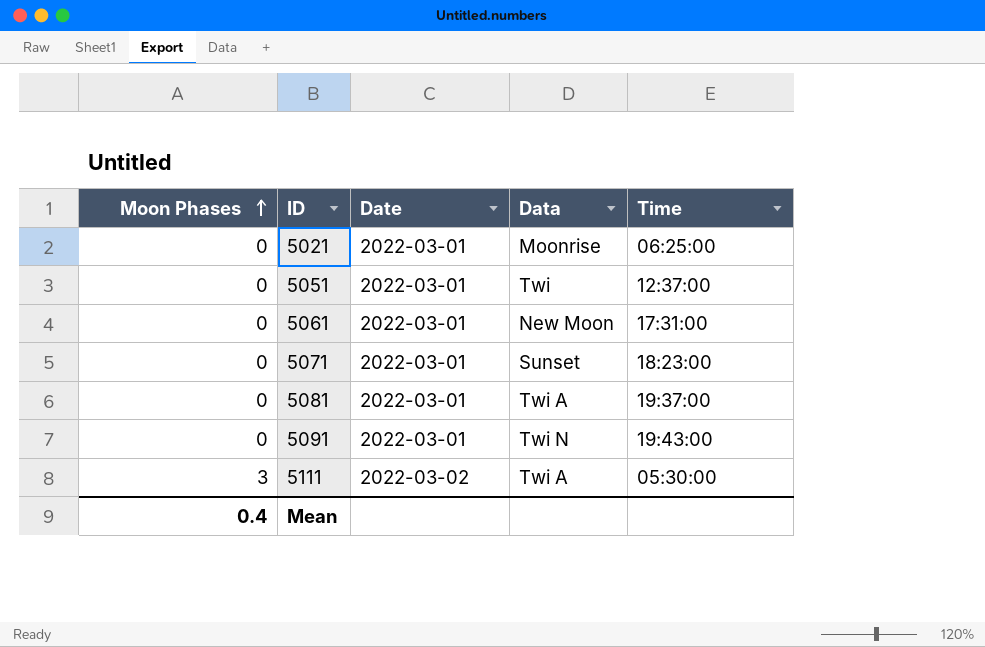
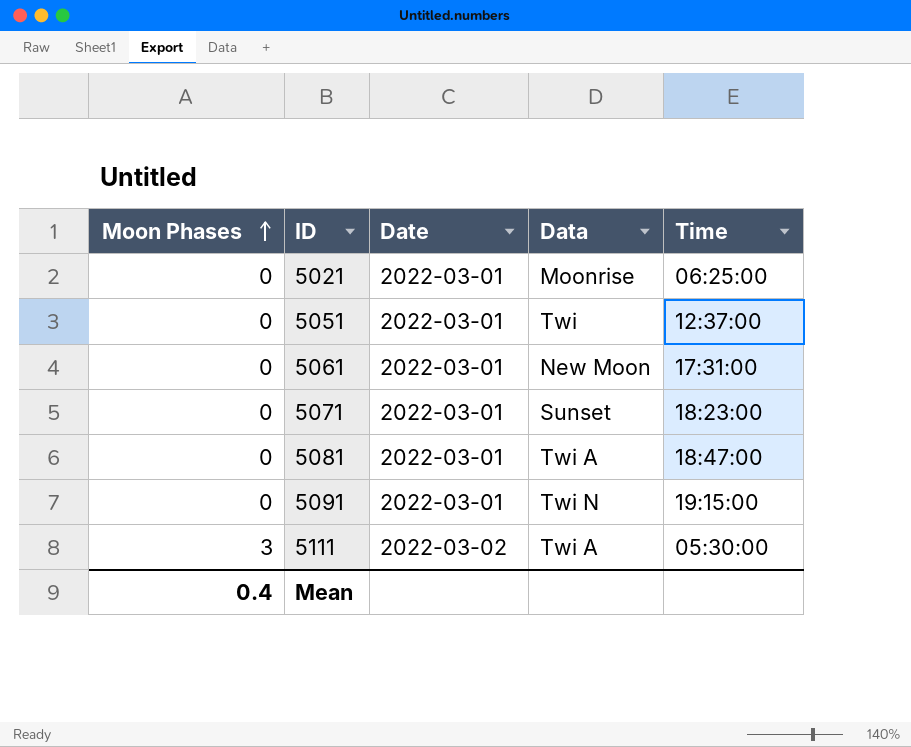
5081 | Time: 19:37:00 -> 18:47:00
5091 | Time: 19:43:00 -> 19:15:00

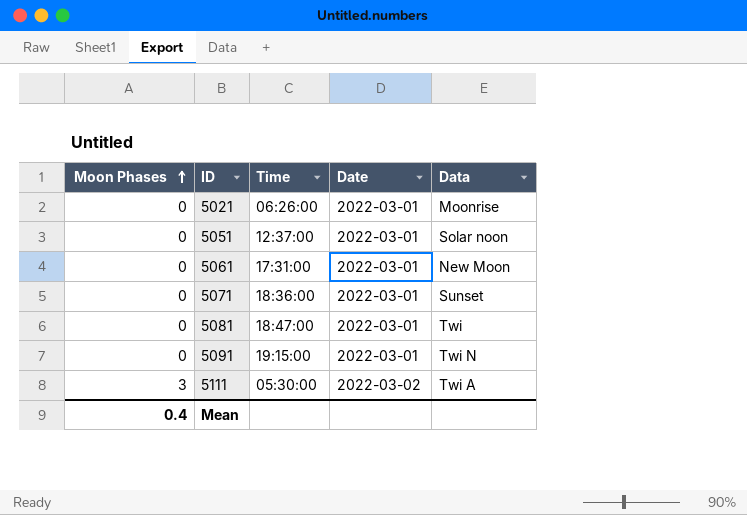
column Time | position: 5 -> 3
5021 | Time: 06:25:00 -> 06:26:00
5051 | Data: Twi -> Solar noon
5071 | Time: 18:23:00 -> 18:36:00
5081 | Data: Twi A -> Twi

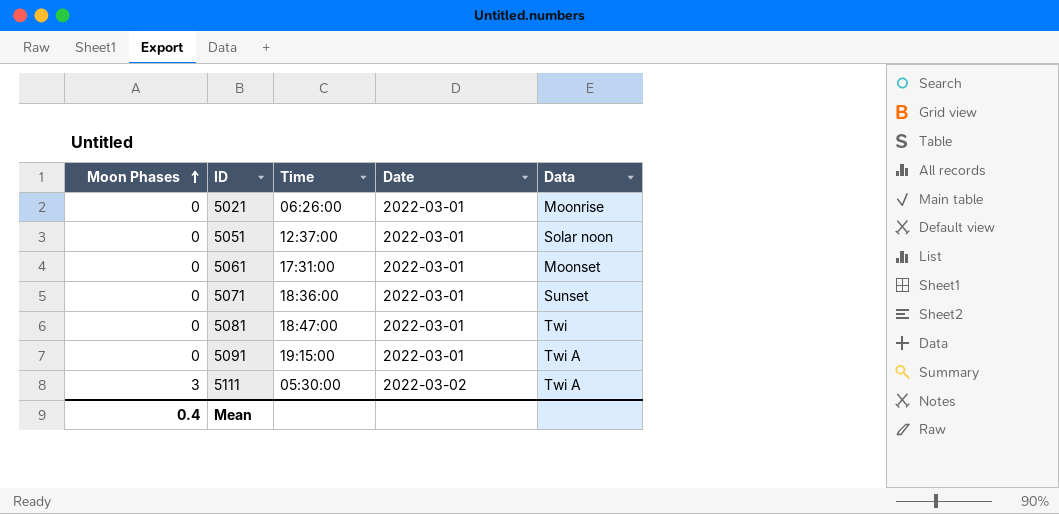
5061 | Data: New Moon -> Moonset
5091 | Data: Twi N -> Twi A

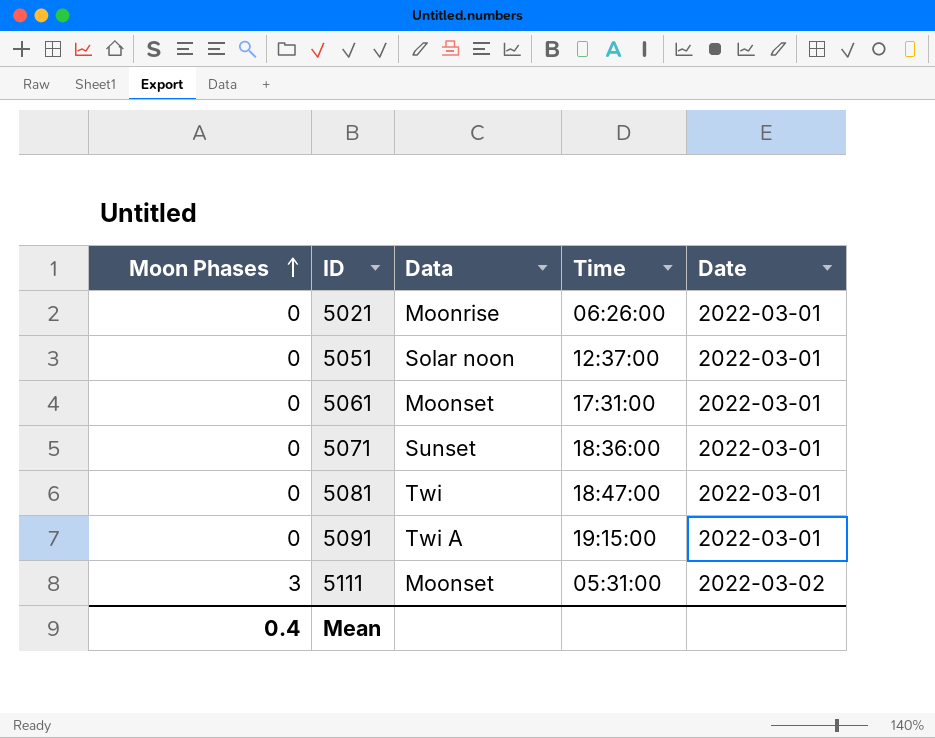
column Data | position: 5 -> 3
5111 | Data: Twi A -> Moonset
5111 | Time: 05:30:00 -> 05:31:00

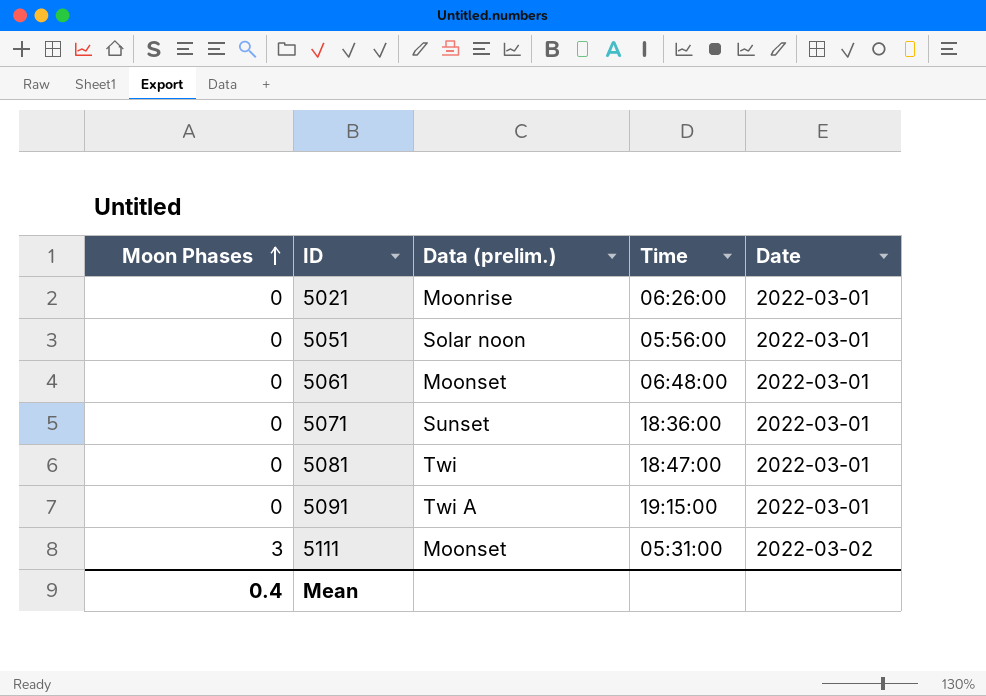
column name: Data -> Data (prelim.)
5051 | Time: 12:37:00 -> 05:56:00
5061 | Time: 17:31:00 -> 06:48:00

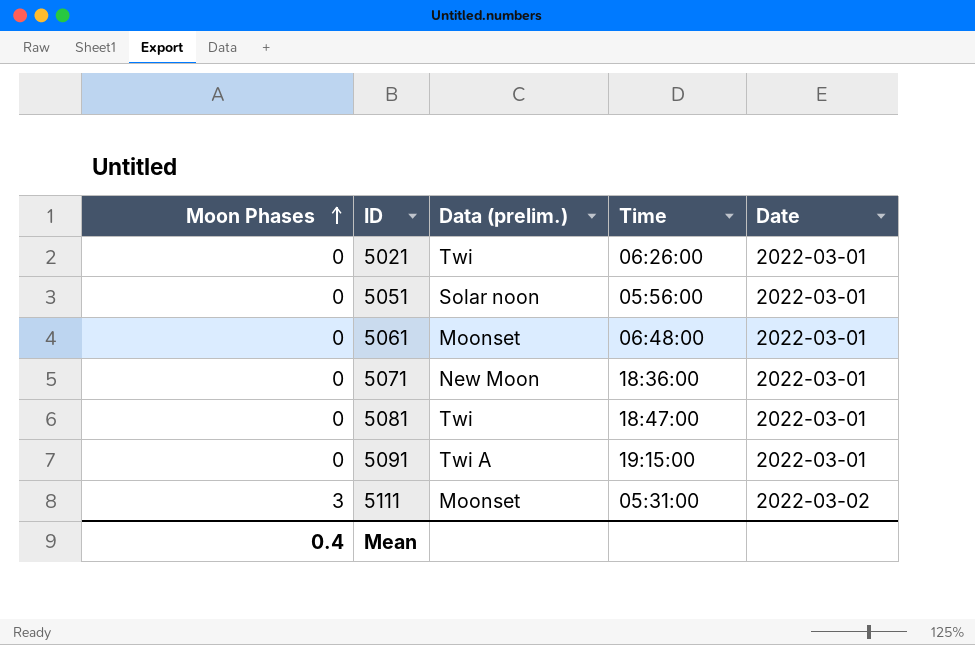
5021 | Data (prelim.): Moonrise -> Twi
5071 | Data (prelim.): Sunset -> New Moon

